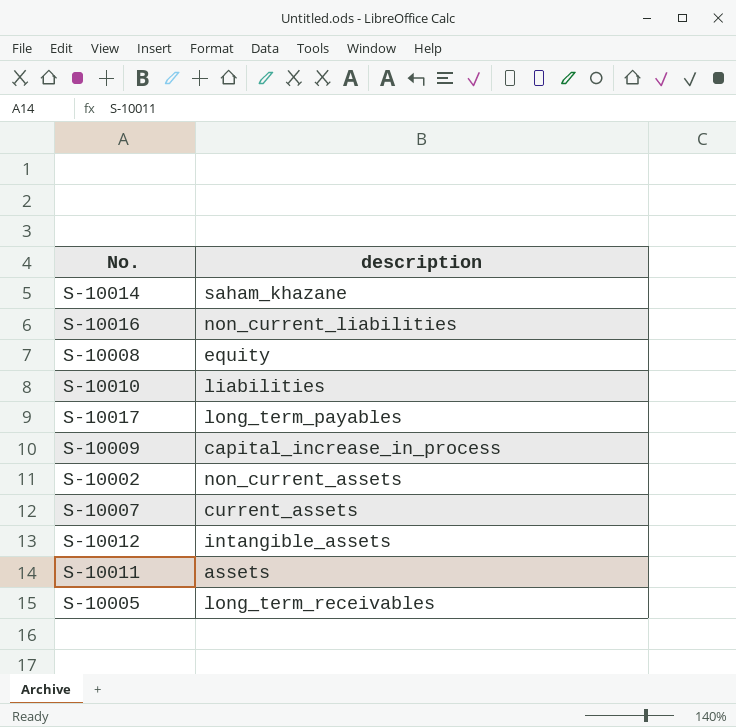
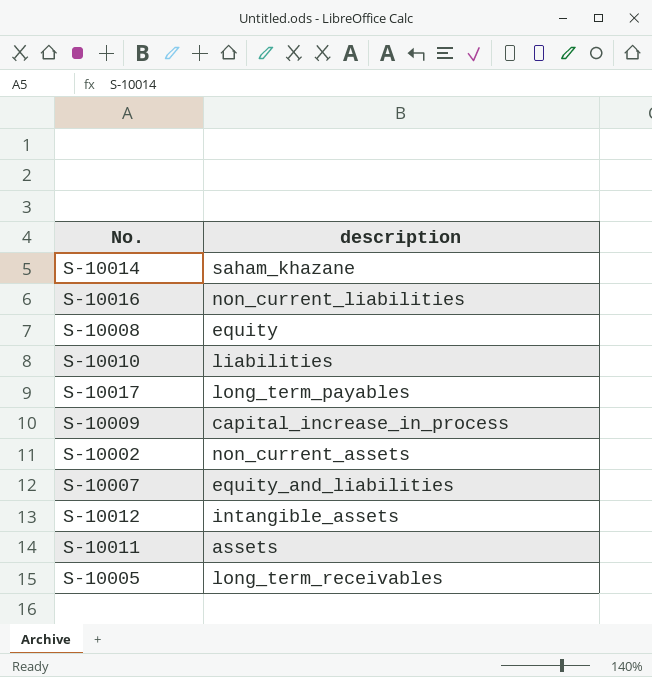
S-10007 | description: current_assets -> equity_and_liabilities

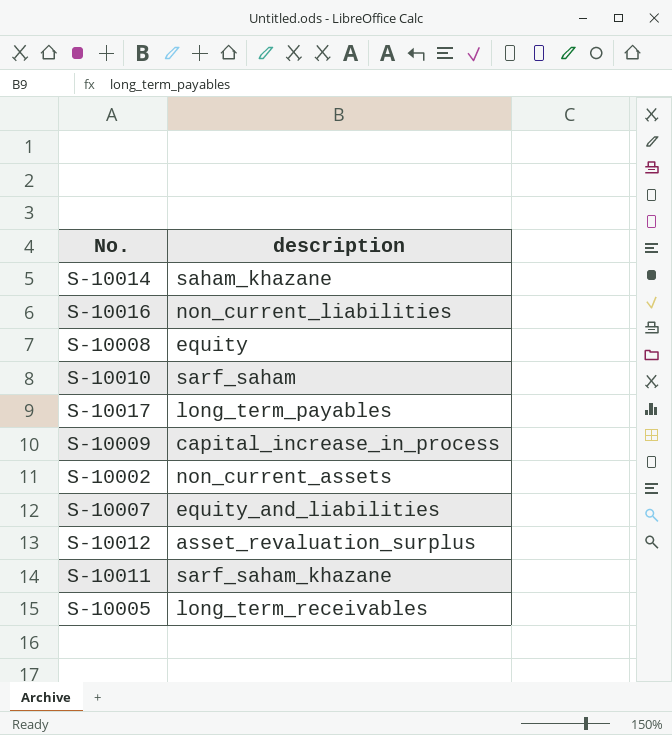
S-10010 | description: liabilities -> sarf_saham
S-10012 | description: intangible_assets -> asset_revaluation_surplus
S-10011 | description: assets -> sarf_saham_khazane

